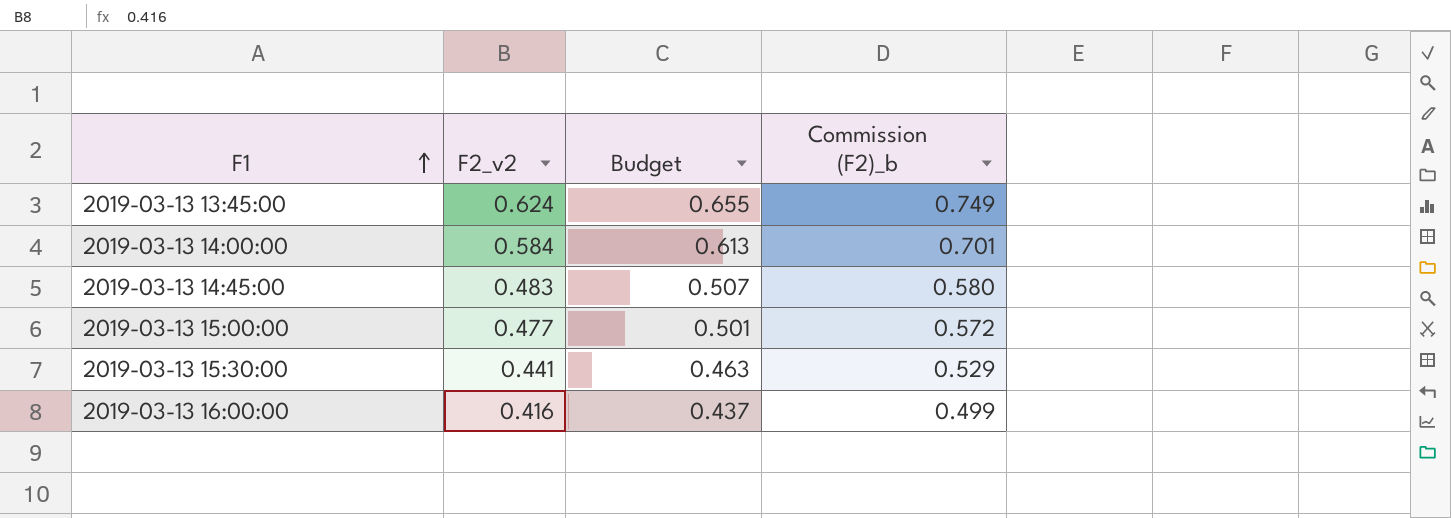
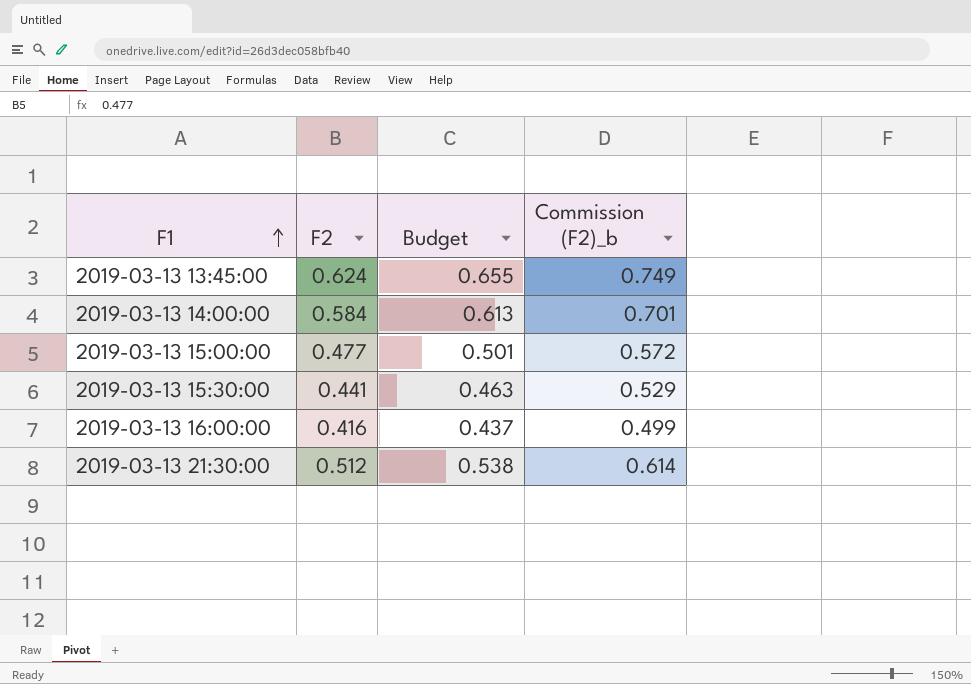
column name: F2_v2 -> F2
row 2019-03-13 14:45:00: 0.483 | 0.507 | 0.580 -> none
row 2019-03-13 21:30:00: none -> 0.512 | 0.538 | 0.614

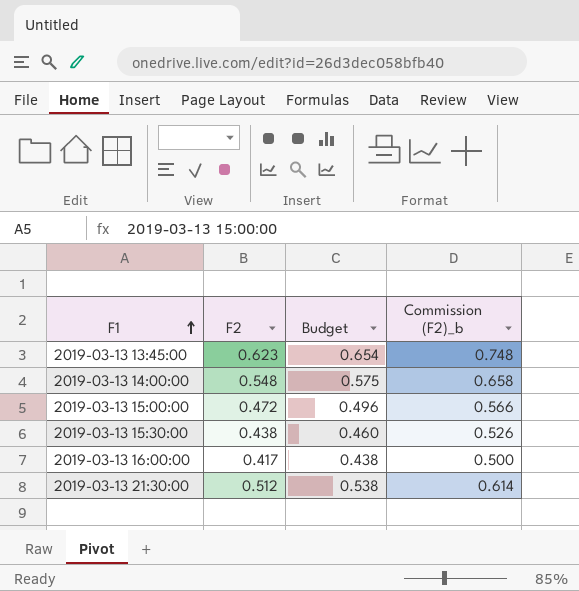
2019-03-13 13:45:00 | F2: 0.624 -> 0.623
2019-03-13 13:45:00 | Budget: 0.655 -> 0.654
2019-03-13 13:45:00 | Commission (F2)_b: 0.749 -> 0.748
2019-03-13 14:00:00 | F2: 0.584 -> 0.548
2019-03-13 14:00:00 | Budget: 0.613 -> 0.575
2019-03-13 14:00:00 | Commission (F2)_b: 0.701 -> 0.658
2019-03-13 15:00:00 | F2: 0.477 -> 0.472
2019-03-13 15:00:00 | Budget: 0.501 -> 0.496
2019-03-13 15:00:00 | Commission (F2)_b: 0.572 -> 0.566
2019-03-13 15:30:00 | F2: 0.441 -> 0.438
2019-03-13 15:30:00 | Budget: 0.463 -> 0.460
2019-03-13 15:30:00 | Commission (F2)_b: 0.529 -> 0.526
2019-03-13 16:00:00 | F2: 0.416 -> 0.417
2019-03-13 16:00:00 | Budget: 0.437 -> 0.438
2019-03-13 16:00:00 | Commission (F2)_b: 0.499 -> 0.500

